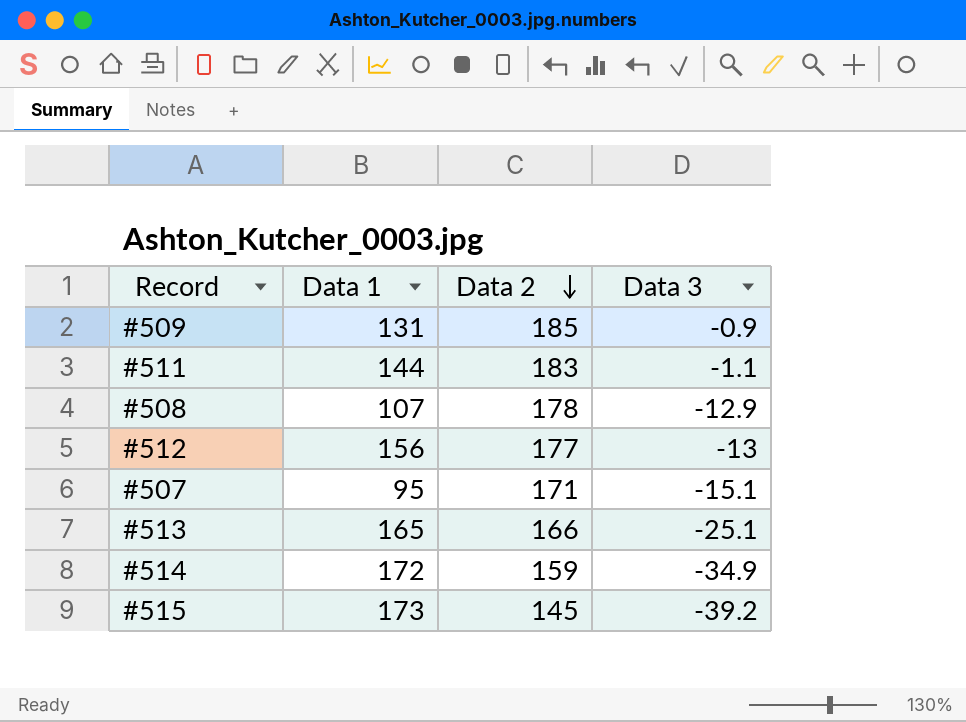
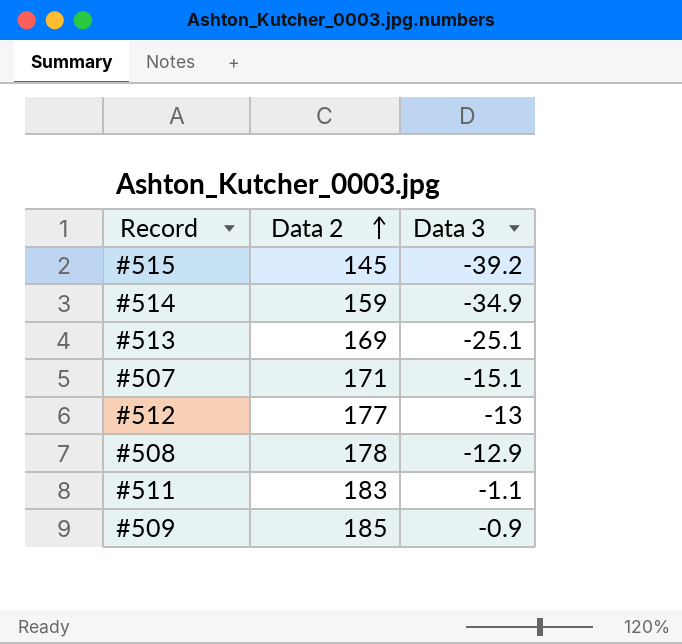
row order: Data 2 descending -> Data 2 ascending
column Data 1 | position: 2 -> none
#513 | Data 2: 166 -> 169

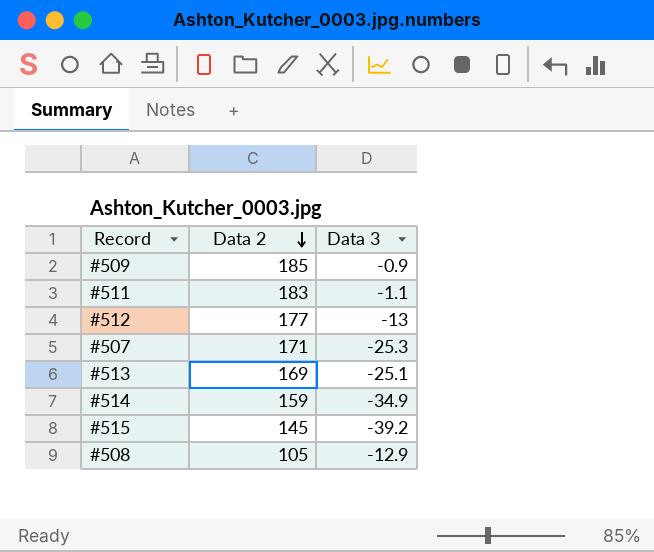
row order: Data 2 ascending -> Data 2 descending
#507 | Data 3: -15.1 -> -25.3
#508 | Data 2: 178 -> 105

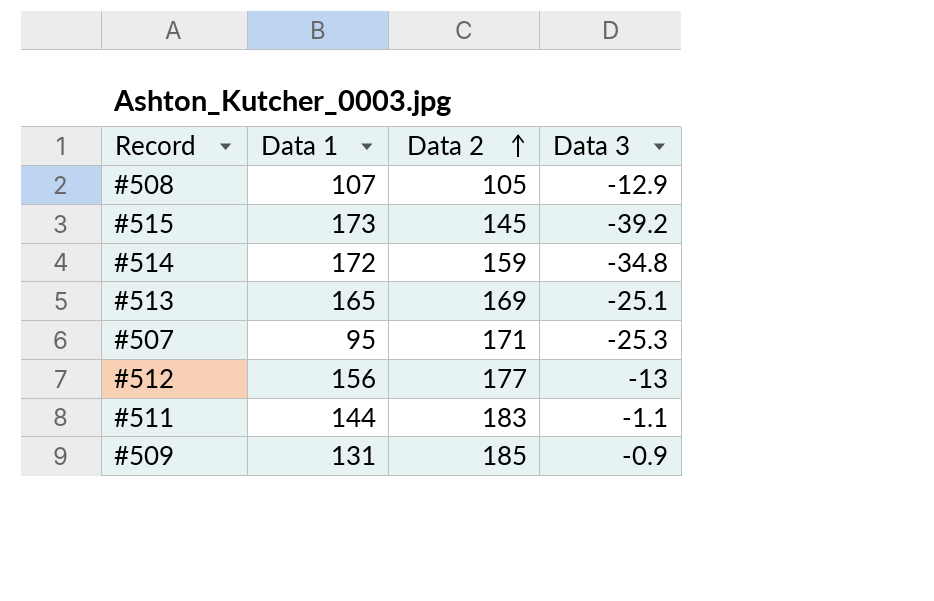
row order: Data 2 descending -> Data 2 ascending
column Data 1 | position: none -> 2
#514 | Data 3: -34.9 -> -34.8

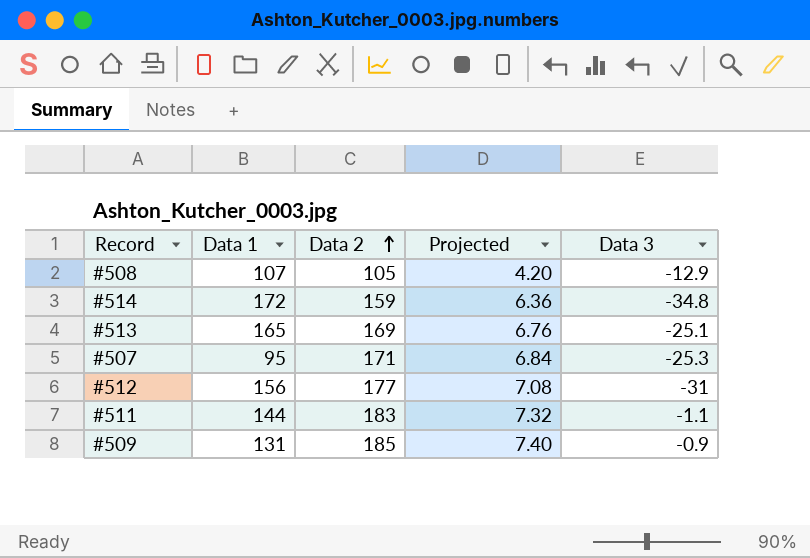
column Projected | formula: none -> [Data 2] * 0.04
row #515: 173 | 145 | -39.2 -> none
#512 | Data 3: -13 -> -31

